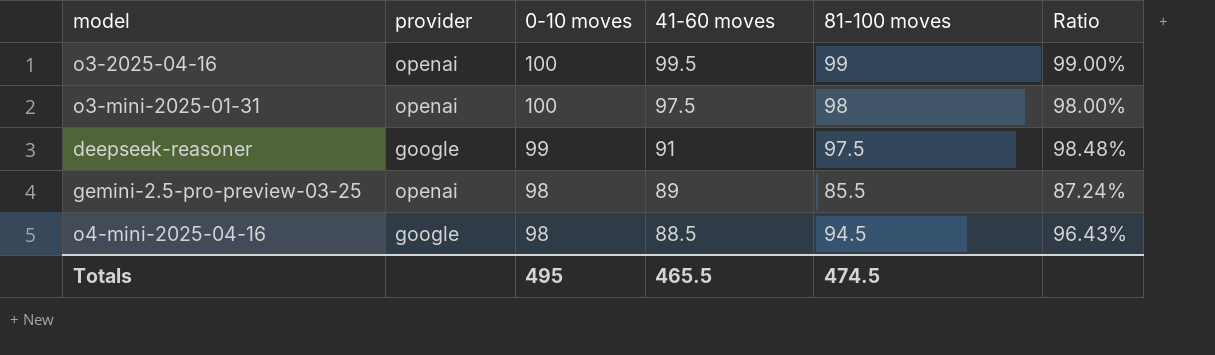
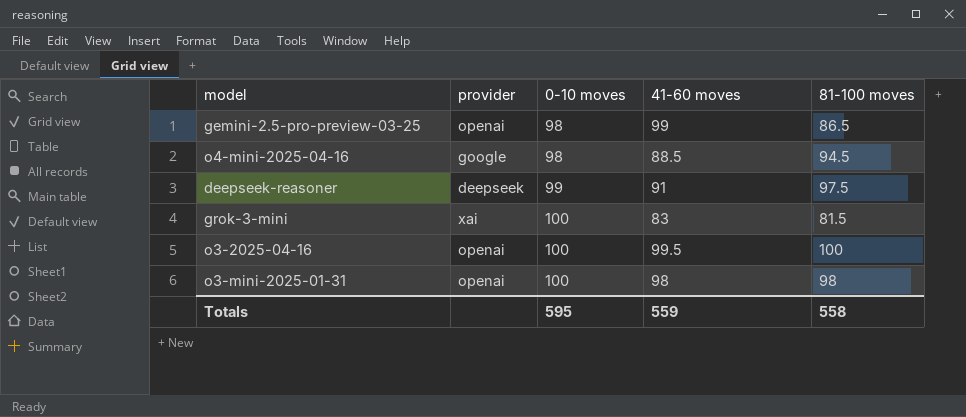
row order: 0-10 moves descending -> 0-10 moves ascending
column Ratio | formula: [81-100 moves] / [0-10 moves] -> none
gemini-2.5-pro-preview-03-25 | 41-60 moves: 89 -> 99
gemini-2.5-pro-preview-03-25 | 81-100 moves: 85.5 -> 86.5
deepseek-reasoner | provider: google -> deepseek
row grok-3-mini: none -> xai | 100 | 83 | 81.5
o3-2025-04-16 | 81-100 moves: 99 -> 100
o3-mini-2025-01-31 | 41-60 moves: 97.5 -> 98
Totals | 0-10 moves: 495 -> 595
Totals | 41-60 moves: 465.5 -> 559
Totals | 81-100 moves: 474.5 -> 558

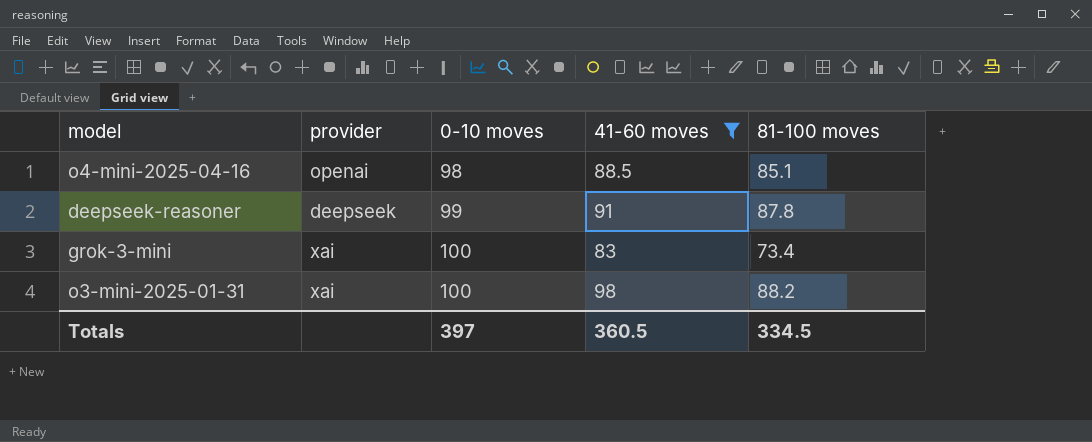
filter: none -> 41-60 moves <= 98
o4-mini-2025-04-16 | provider: google -> openai
o4-mini-2025-04-16 | 81-100 moves: 94.5 -> 85.1
deepseek-reasoner | 81-100 moves: 97.5 -> 87.8
grok-3-mini | 81-100 moves: 81.5 -> 73.4
o3-mini-2025-01-31 | provider: openai -> xai
o3-mini-2025-01-31 | 81-100 moves: 98 -> 88.2
Totals | 0-10 moves: 595 -> 397
Totals | 41-60 moves: 559 -> 360.5
Totals | 81-100 moves: 558 -> 334.5

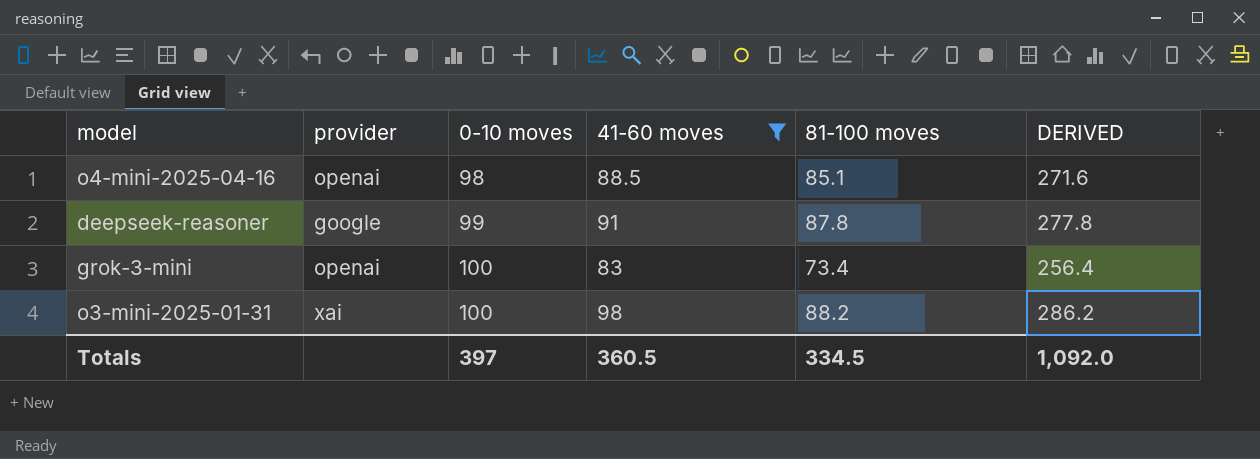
column DERIVED | formula: none -> [0-10 moves] + [41-60 moves] + [81-100 moves]
deepseek-reasoner | provider: deepseek -> google
grok-3-mini | provider: xai -> openai

